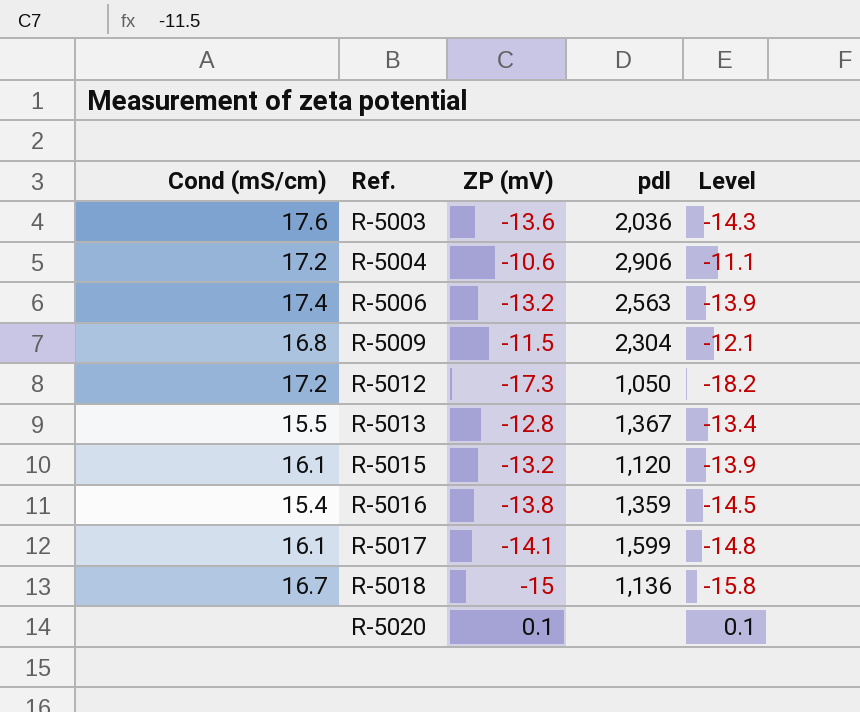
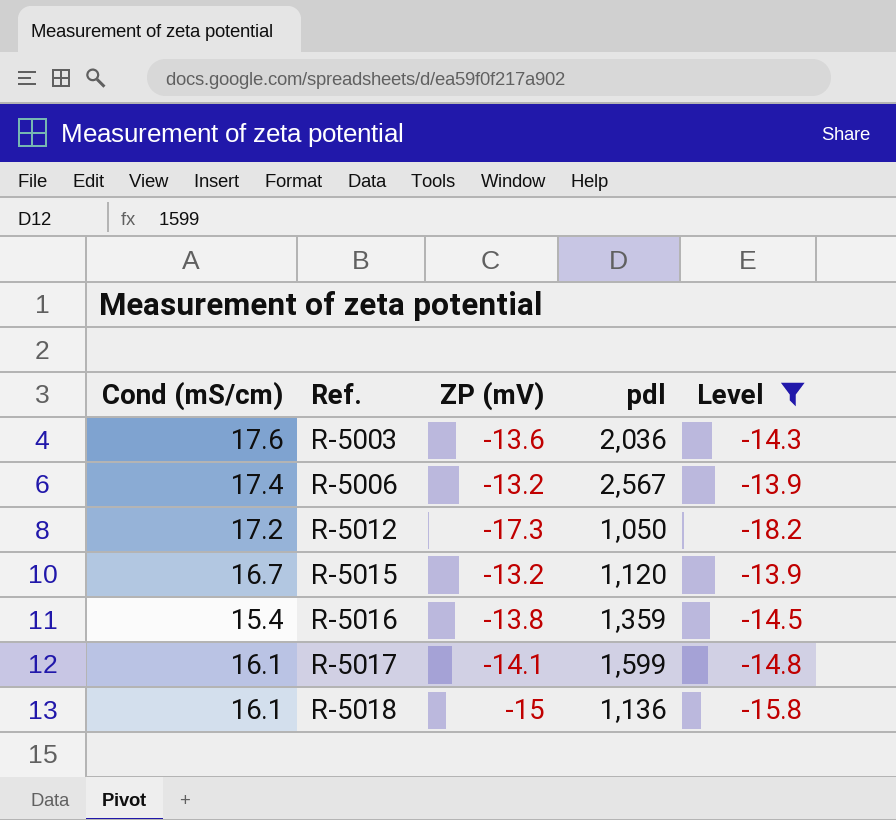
filter: none -> Level <= -13.9
R-5006 | pdl: 2,563 -> 2,567
R-5015 | Cond (mS/cm): 16.1 -> 16.7
R-5018 | Cond (mS/cm): 16.7 -> 16.1

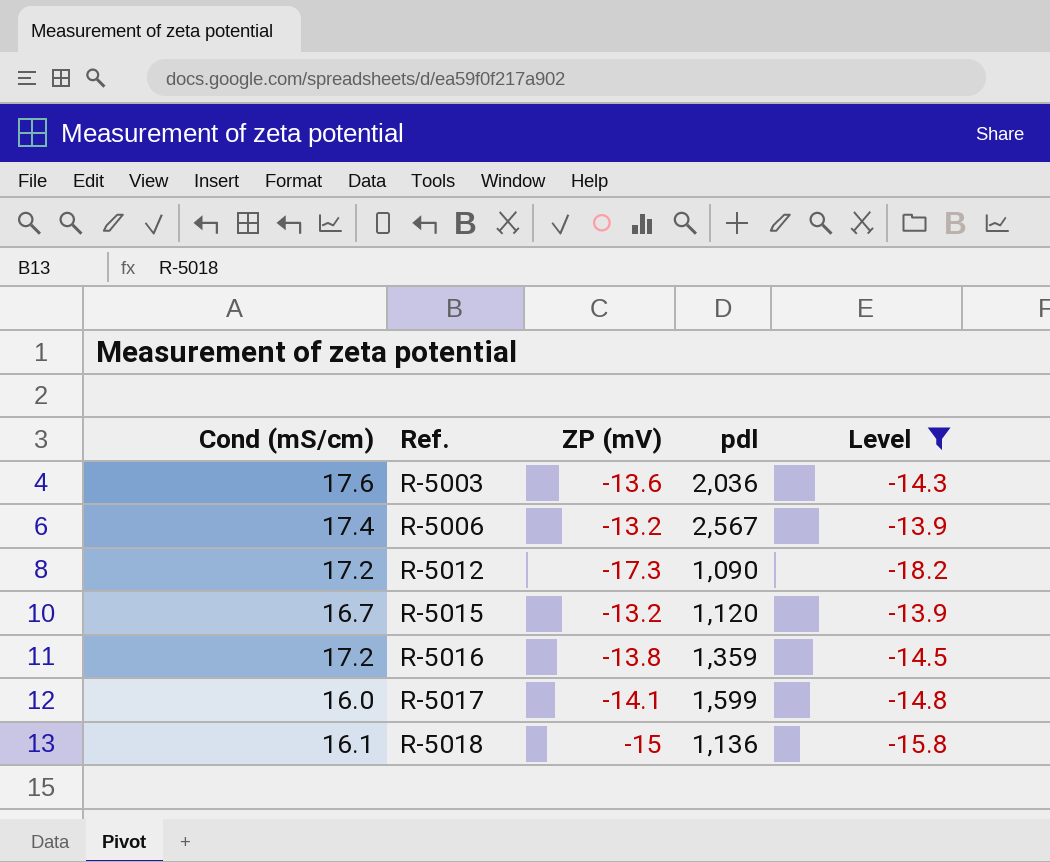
R-5012 | pdl: 1,050 -> 1,090
R-5016 | Cond (mS/cm): 15.4 -> 17.2
R-5017 | Cond (mS/cm): 16.1 -> 16.0

